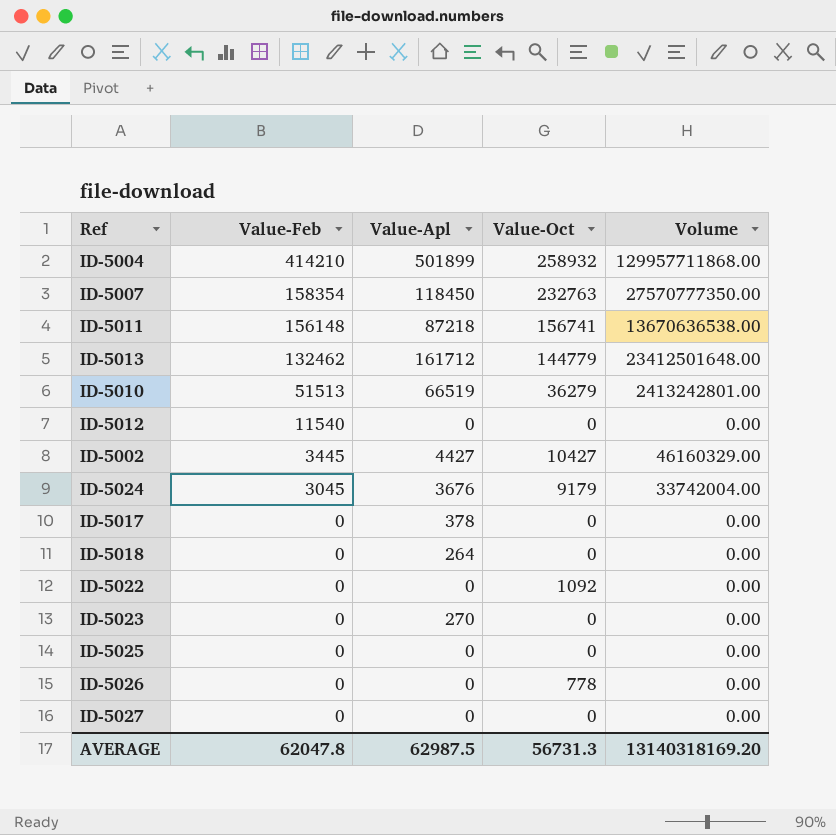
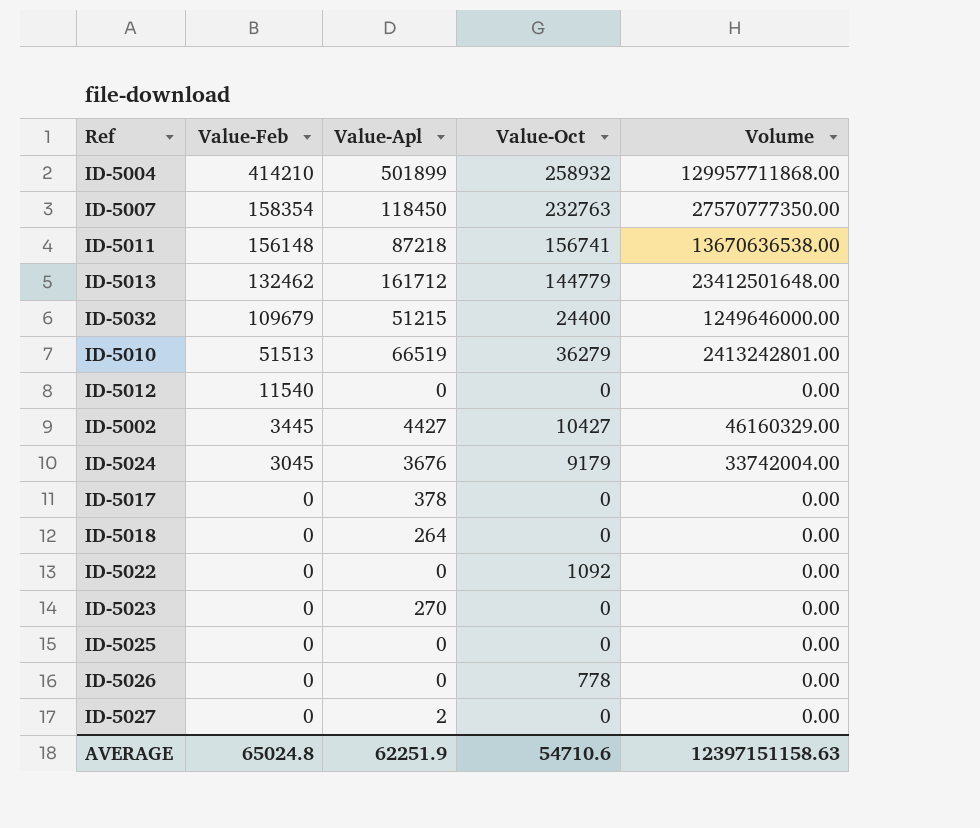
row ID-5032: none -> 109679 | 51215 | 24400 | 1249646000.00
ID-5027 | Value-Apl: 0 -> 2
AVERAGE | Value-Feb: 62047.8 -> 65024.8
AVERAGE | Value-Apl: 62987.5 -> 62251.9
AVERAGE | Value-Oct: 56731.3 -> 54710.6
AVERAGE | Volume: 13140318169.20 -> 12397151158.63

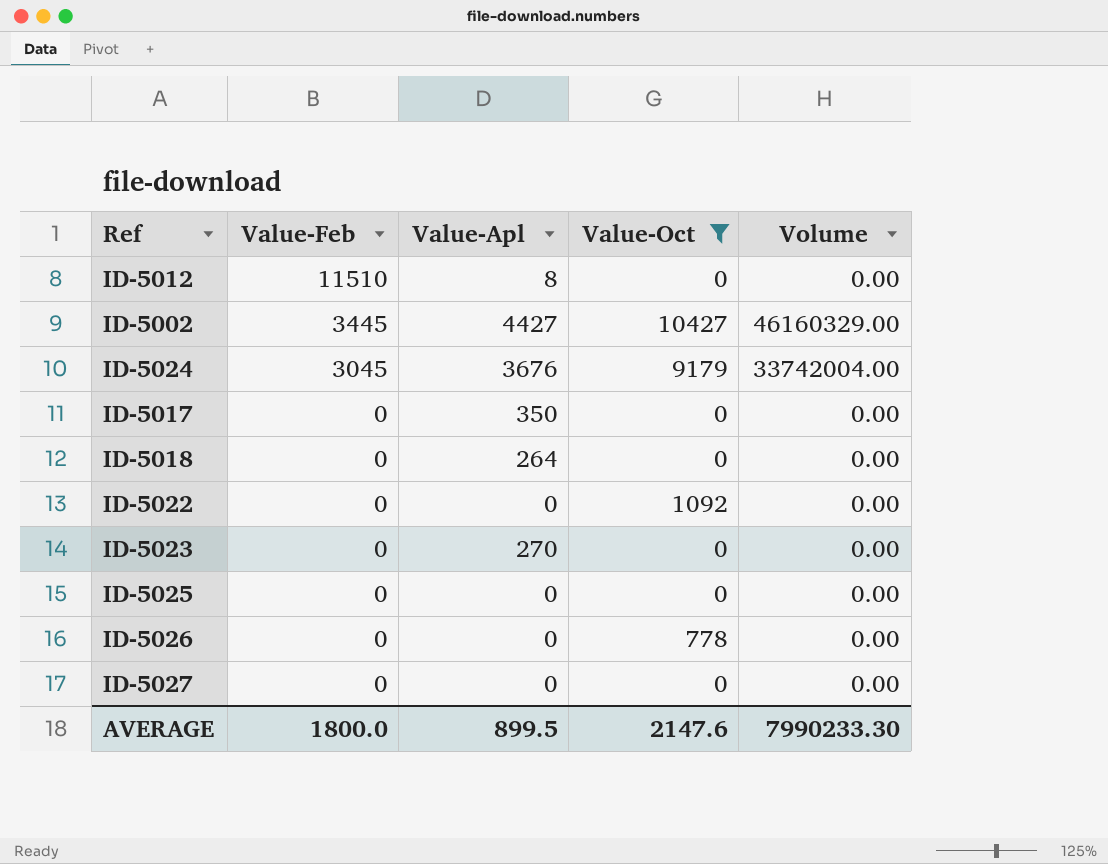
filter: none -> Value-Oct <= 10427
ID-5012 | Value-Feb: 11540 -> 11510
ID-5012 | Value-Apl: 0 -> 8
ID-5017 | Value-Apl: 378 -> 350
ID-5027 | Value-Apl: 2 -> 0
AVERAGE | Value-Feb: 65024.8 -> 1800.0
AVERAGE | Value-Apl: 62251.9 -> 899.5
AVERAGE | Value-Oct: 54710.6 -> 2147.6
AVERAGE | Volume: 12397151158.63 -> 7990233.30

